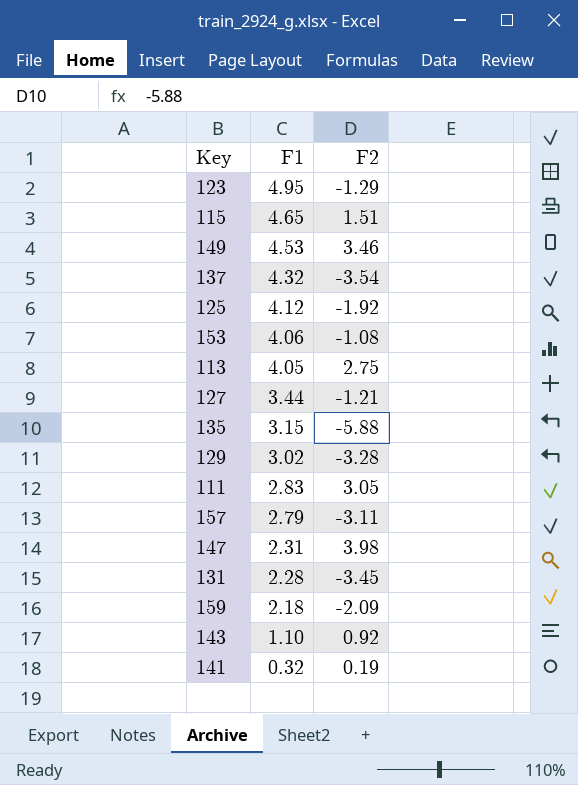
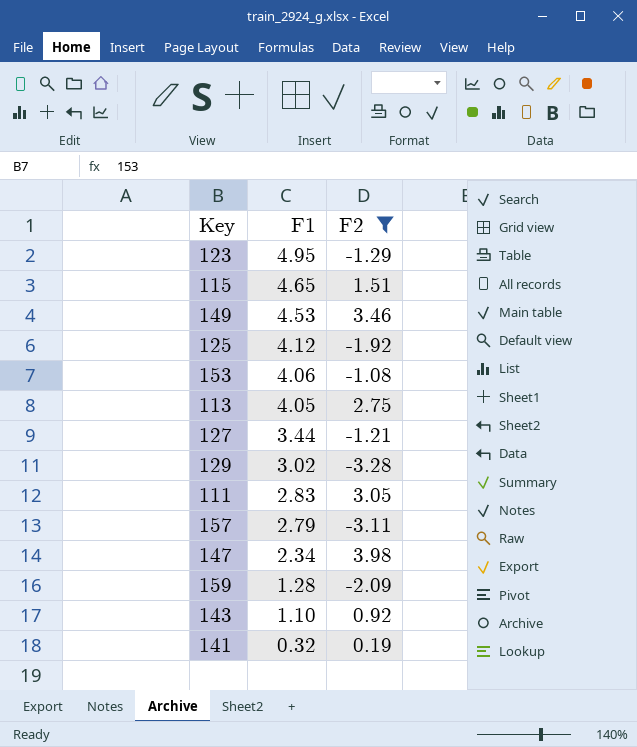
filter: none -> F2 >= -3.28
147 | F1: 2.31 -> 2.34
159 | F1: 2.18 -> 1.28

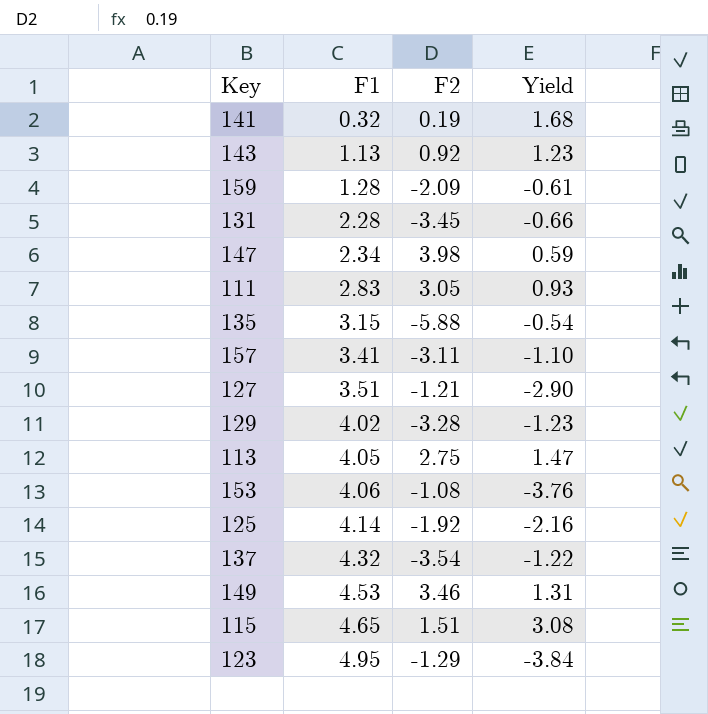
filter: F2 >= -3.28 -> none
row order: F1 descending -> F1 ascending
column Yield | formula: none -> [F1] / [F2]
143 | F1: 1.10 -> 1.13
157 | F1: 2.79 -> 3.41
127 | F1: 3.44 -> 3.51
129 | F1: 3.02 -> 4.02
125 | F1: 4.12 -> 4.14

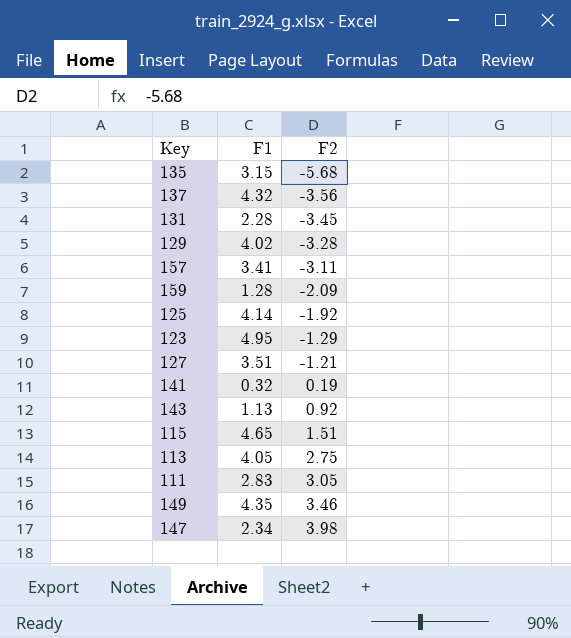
row order: F1 ascending -> F2 ascending
column Yield | formula: [F1] / [F2] -> none
row 153: 4.06 | -1.08 | -3.76 -> none
135 | F2: -5.88 -> -5.68
137 | F2: -3.54 -> -3.56
149 | F1: 4.53 -> 4.35

